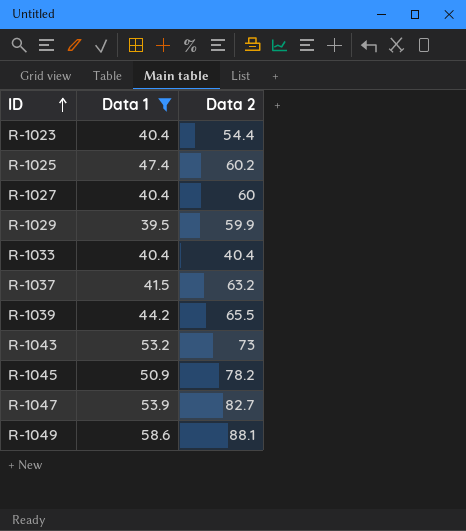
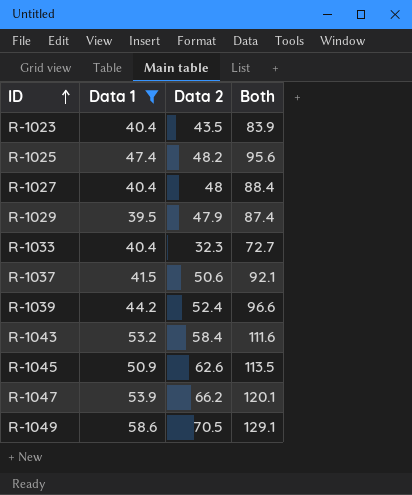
column Both | formula: none -> [Data 1] + [Data 2]
R-1023 | Data 2: 54.4 -> 43.5
R-1025 | Data 2: 60.2 -> 48.2
R-1027 | Data 2: 60 -> 48
R-1029 | Data 2: 59.9 -> 47.9
R-1033 | Data 2: 40.4 -> 32.3
R-1037 | Data 2: 63.2 -> 50.6
R-1039 | Data 2: 65.5 -> 52.4
R-1043 | Data 2: 73 -> 58.4
R-1045 | Data 2: 78.2 -> 62.6
R-1047 | Data 2: 82.7 -> 66.2
R-1049 | Data 2: 88.1 -> 70.5

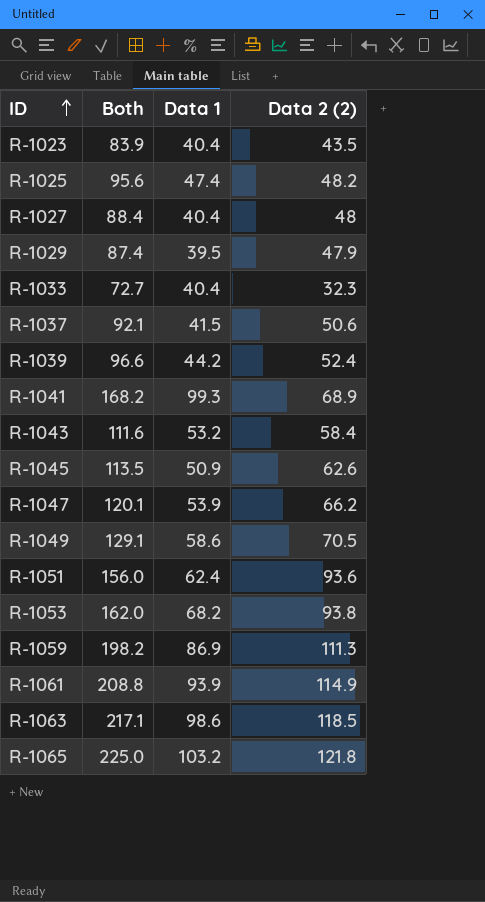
filter: Data 1 <= 58.6 -> none
column Both | position: 4 -> 2
column name: Data 2 -> Data 2 (2)

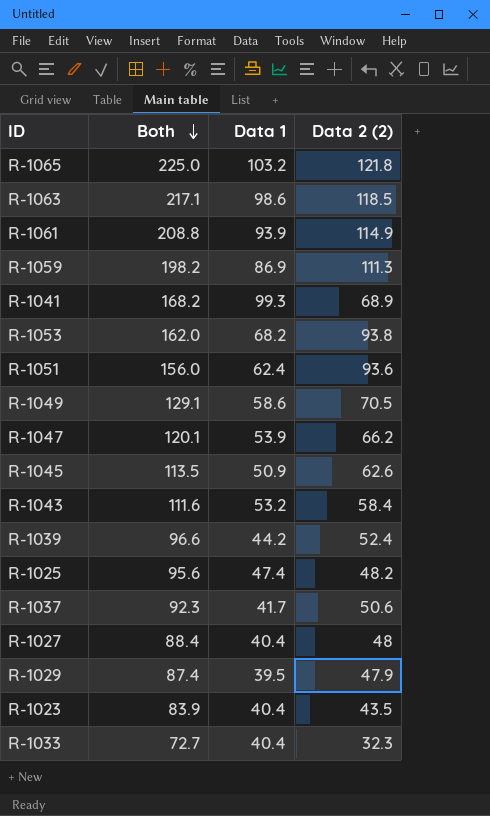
row order: ID ascending -> Both descending
R-1037 | Both: 92.1 -> 92.3
R-1037 | Data 1: 41.5 -> 41.7

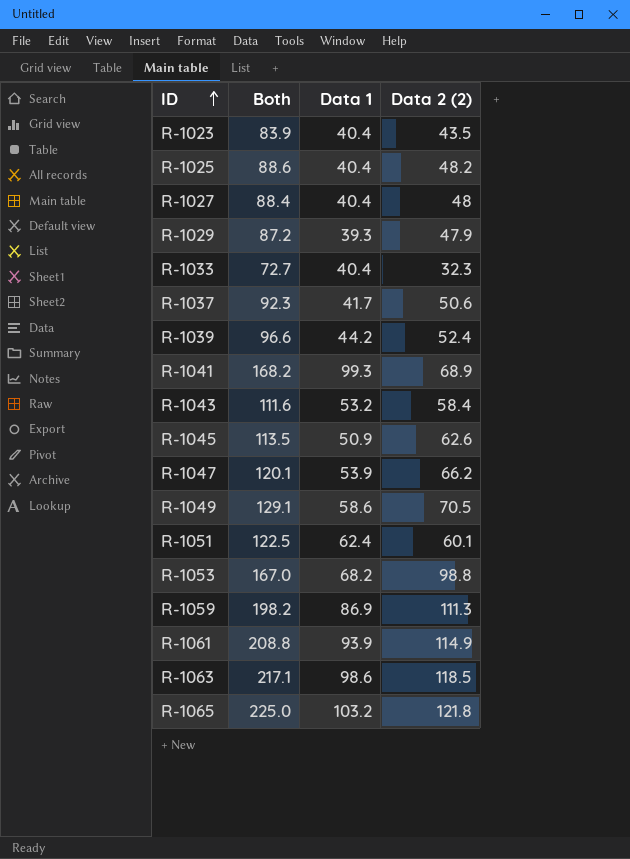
row order: Both descending -> ID ascending
R-1025 | Both: 95.6 -> 88.6
R-1025 | Data 1: 47.4 -> 40.4
R-1029 | Both: 87.4 -> 87.2
R-1029 | Data 1: 39.5 -> 39.3
R-1051 | Both: 156.0 -> 122.5
R-1051 | Data 2 (2): 93.6 -> 60.1
R-1053 | Both: 162.0 -> 167.0
R-1053 | Data 2 (2): 93.8 -> 98.8

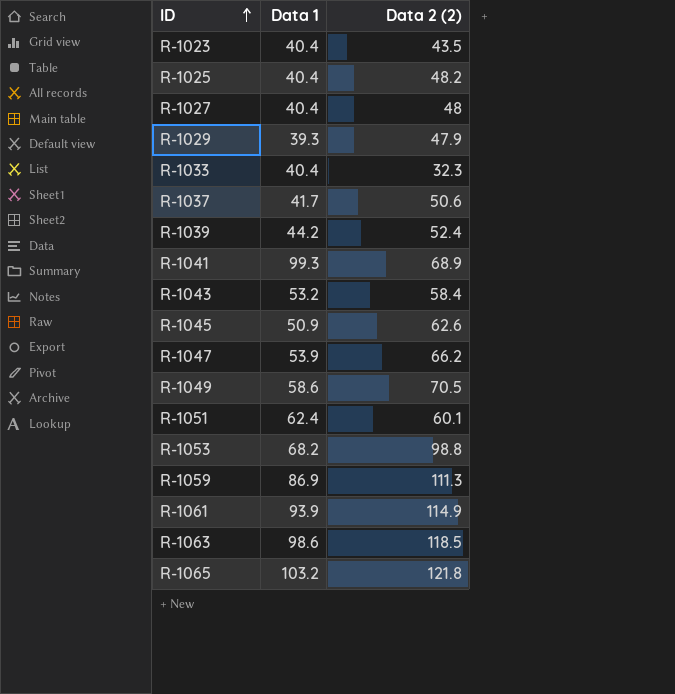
column Both | formula: [Data 1] + [Data 2 (2)] -> none

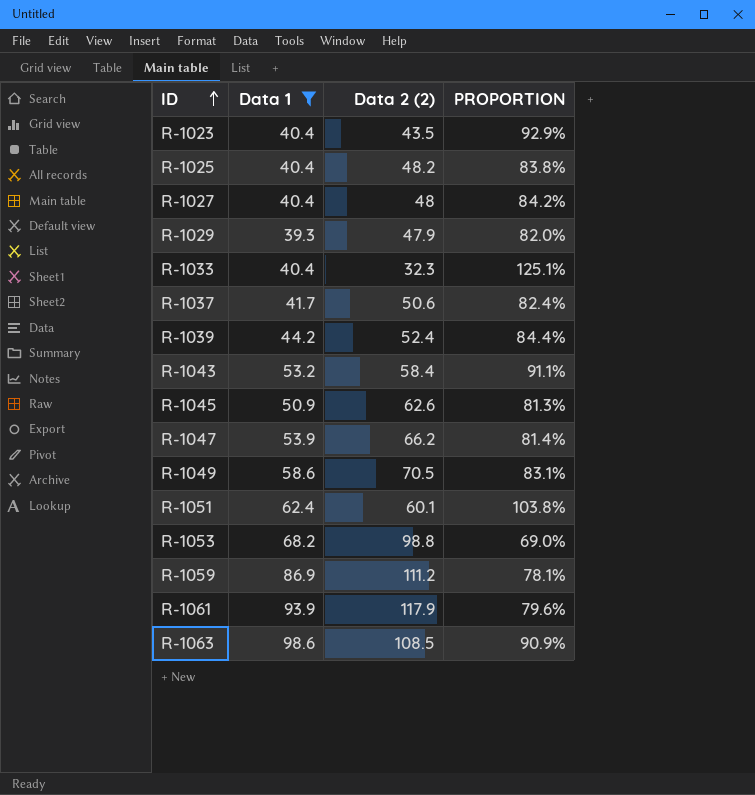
filter: none -> Data 1 <= 98.6
column PROPORTION | formula: none -> [Data 1] / [Data 2 (2)]
R-1059 | Data 2 (2): 111.3 -> 111.2
R-1061 | Data 2 (2): 114.9 -> 117.9
R-1063 | Data 2 (2): 118.5 -> 108.5

